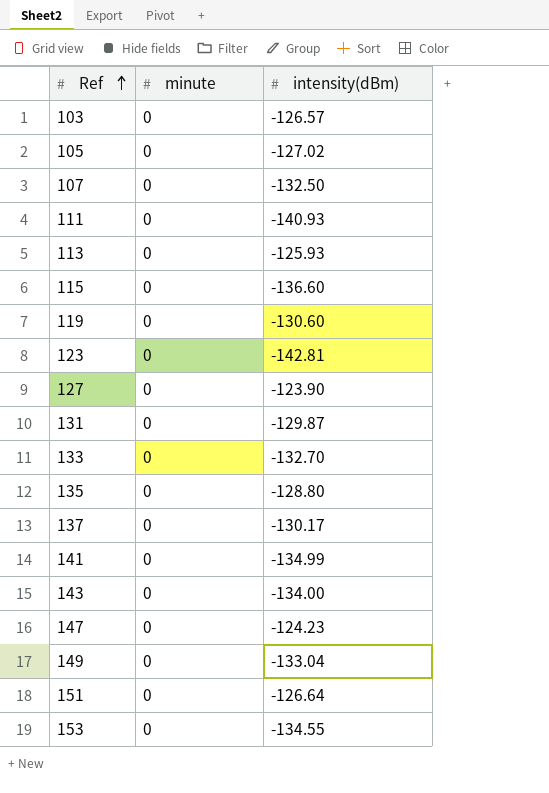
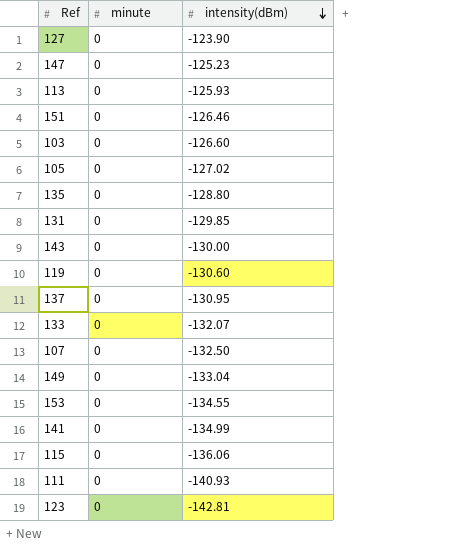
row order: Ref ascending -> intensity(dBm) descending
147 | intensity(dBm): -124.23 -> -125.23
151 | intensity(dBm): -126.64 -> -126.46
103 | intensity(dBm): -126.57 -> -126.60
131 | intensity(dBm): -129.87 -> -129.85
143 | intensity(dBm): -134.00 -> -130.00
137 | intensity(dBm): -130.17 -> -130.95
133 | intensity(dBm): -132.70 -> -132.07
115 | intensity(dBm): -136.60 -> -136.06

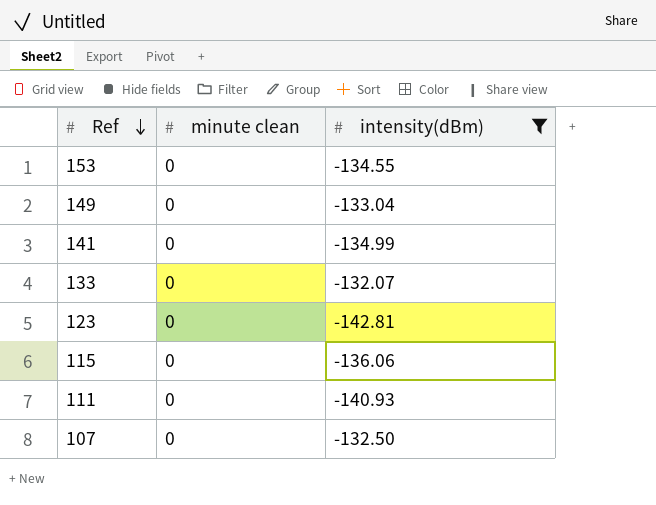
filter: none -> intensity(dBm) <= -132.07
row order: intensity(dBm) descending -> Ref descending
column name: minute -> minute clean

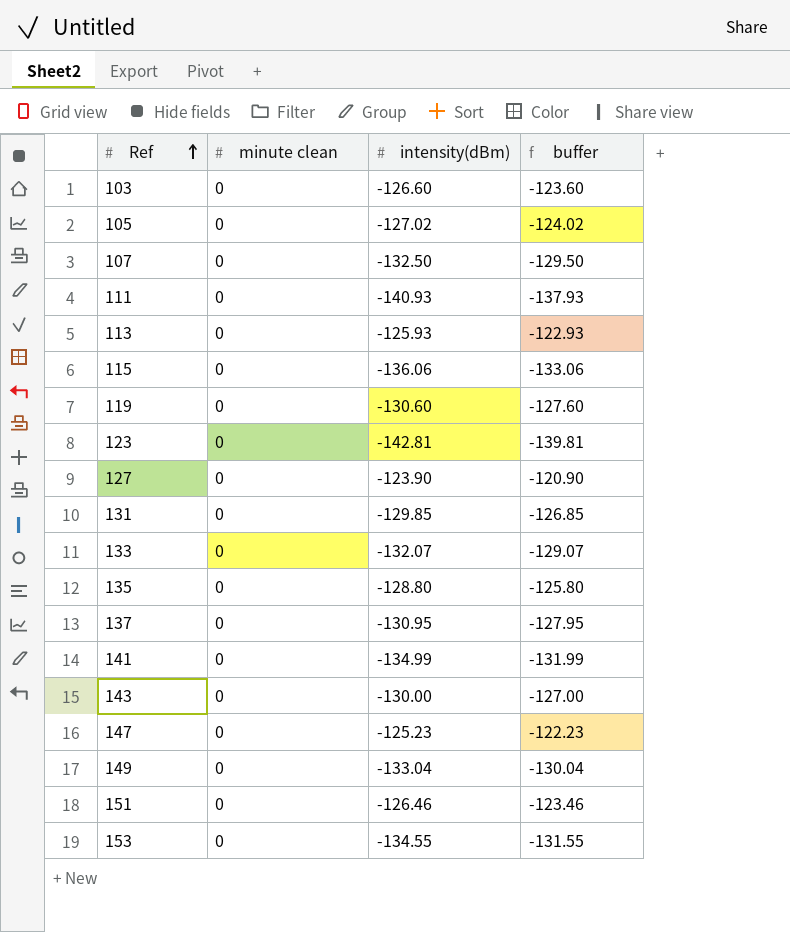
filter: intensity(dBm) <= -132.07 -> none
row order: Ref descending -> Ref ascending
column buffer | formula: none -> [intensity(dBm)] + 3

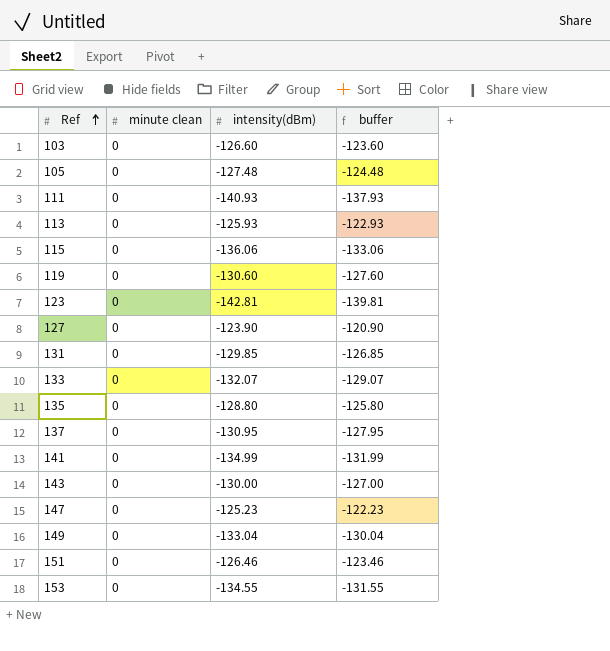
row 107: 0 | -132.50 | -129.50 -> none
105 | intensity(dBm): -127.02 -> -127.48
105 | buffer: -124.02 -> -124.48

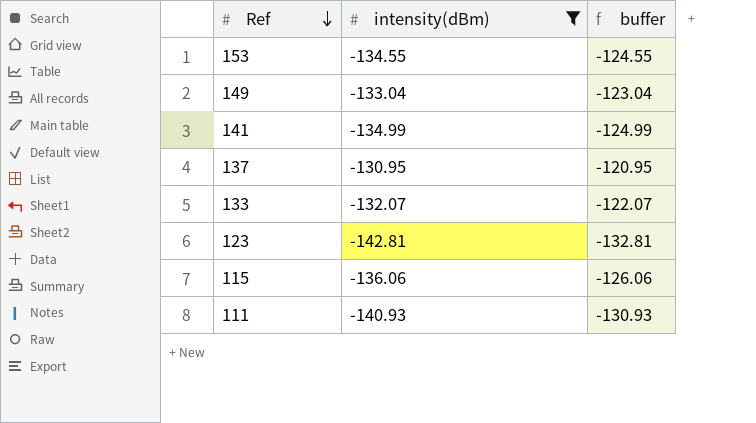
filter: none -> intensity(dBm) <= -130.95
row order: Ref ascending -> Ref descending
column minute clean | position: 2 -> none
column buffer | formula: [intensity(dBm)] + 3 -> [intensity(dBm)] + 10

